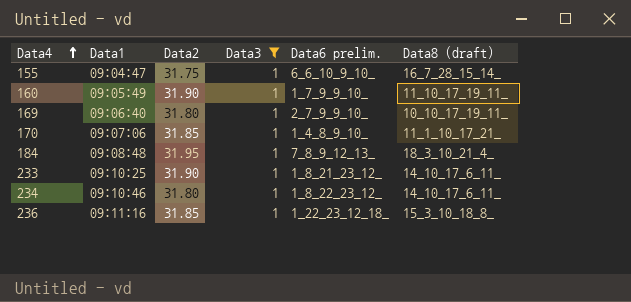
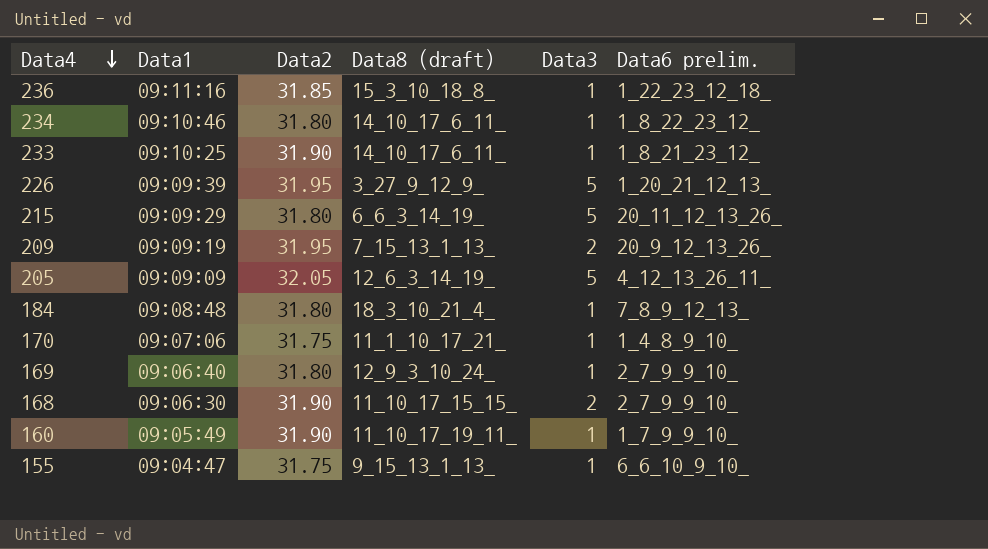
filter: Data3 = 1 -> none
row order: Data4 ascending -> Data4 descending
column Data8 (draft) | position: 6 -> 4
184 | Data2: 31.95 -> 31.80
170 | Data2: 31.85 -> 31.75
169 | Data8 (draft): 10_10_17_19_11_ -> 12_9_3_10_24_
155 | Data8 (draft): 16_7_28_15_14_ -> 9_15_13_1_13_

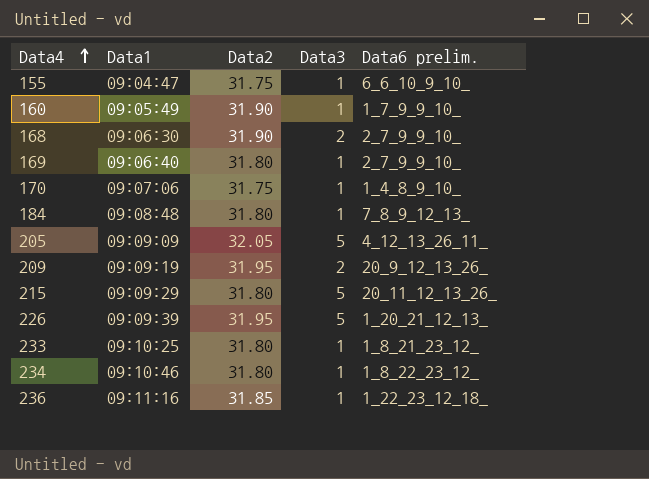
row order: Data4 descending -> Data4 ascending
column Data8 (draft) | position: 4 -> none
233 | Data2: 31.90 -> 31.80

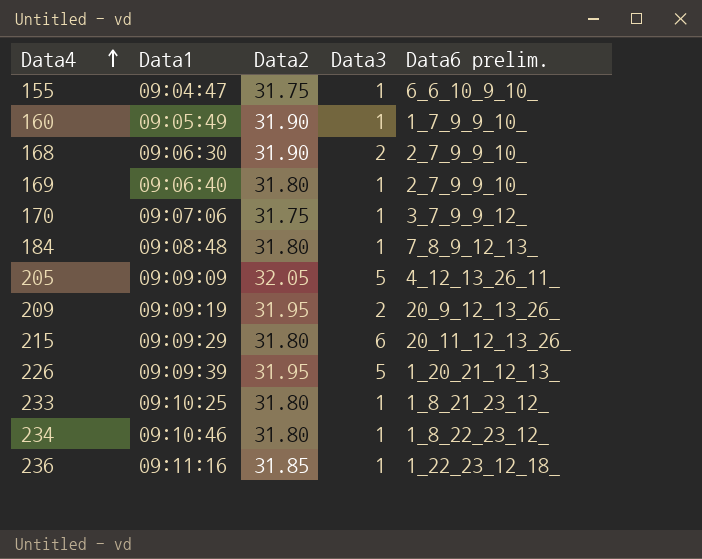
170 | Data6 prelim.: 1_4_8_9_10_ -> 3_7_9_9_12_
215 | Data3: 5 -> 6

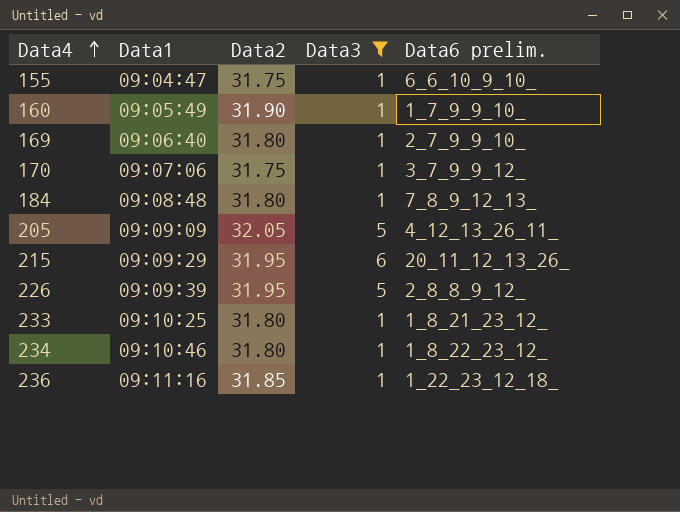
filter: none -> Data3 != 2
215 | Data2: 31.80 -> 31.95
226 | Data6 prelim.: 1_20_21_12_13_ -> 2_8_8_9_12_

